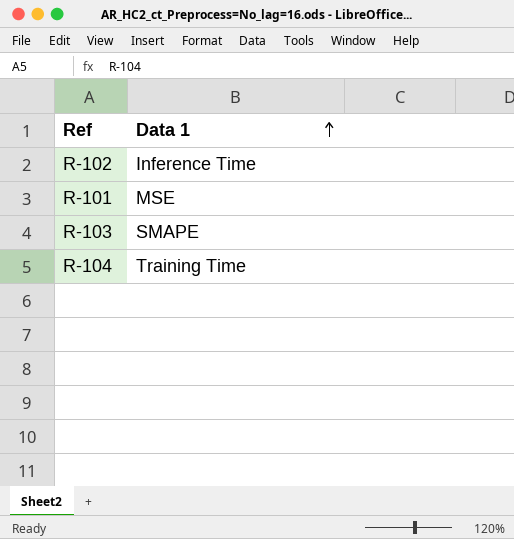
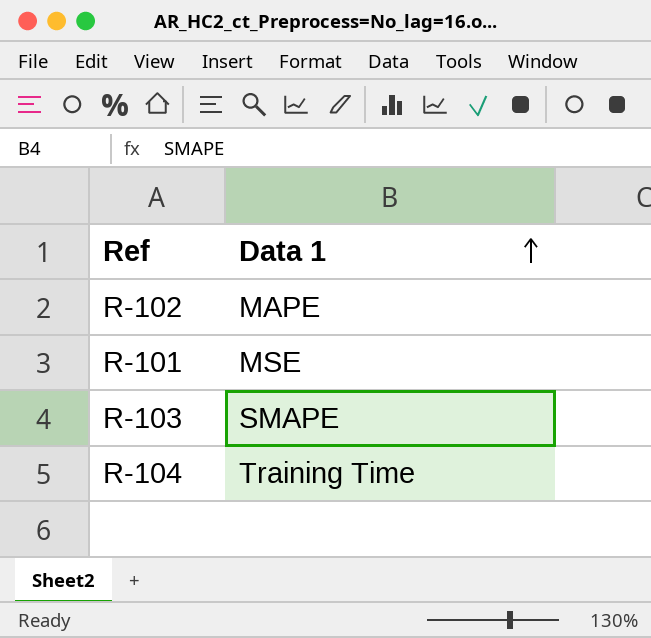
R-102 | Data 1: Inference Time -> MAPE

